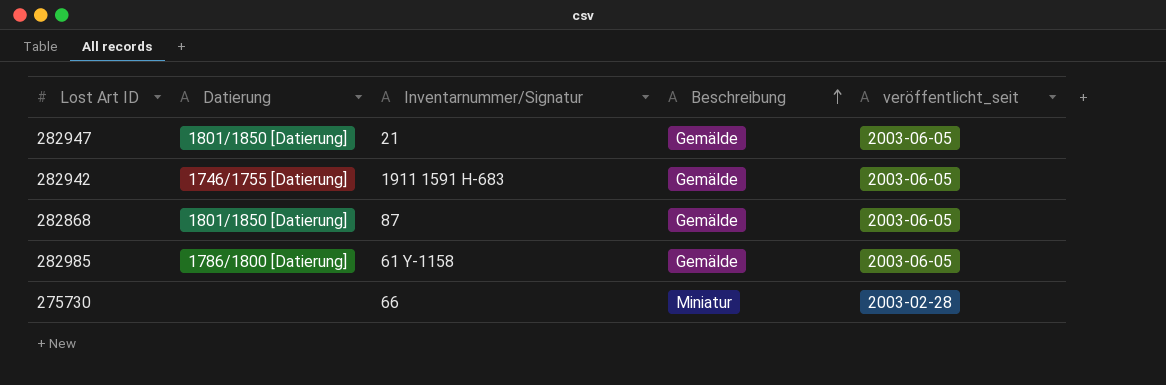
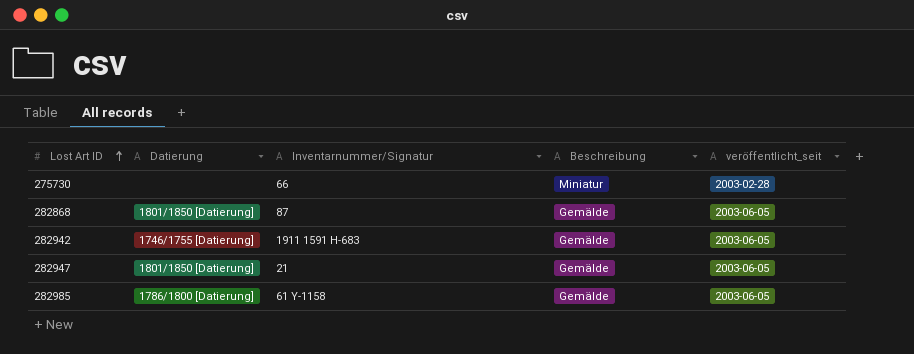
row order: Beschreibung ascending -> Lost Art ID ascending

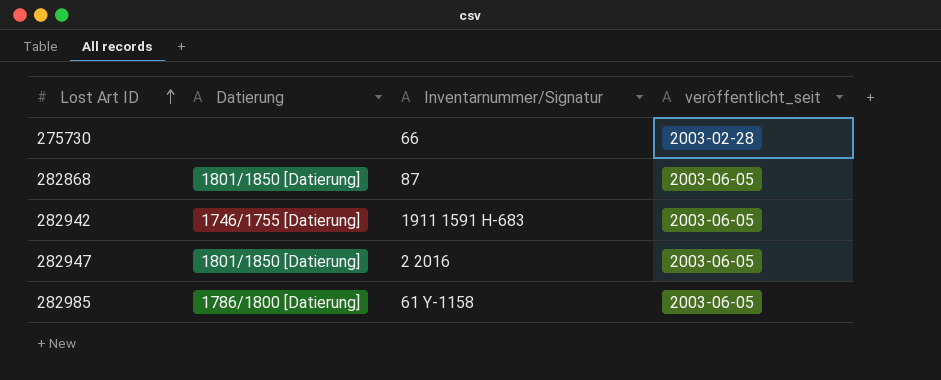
column Beschreibung | position: 4 -> none
282947 | Inventarnummer/Signatur: 21 -> 2 2016

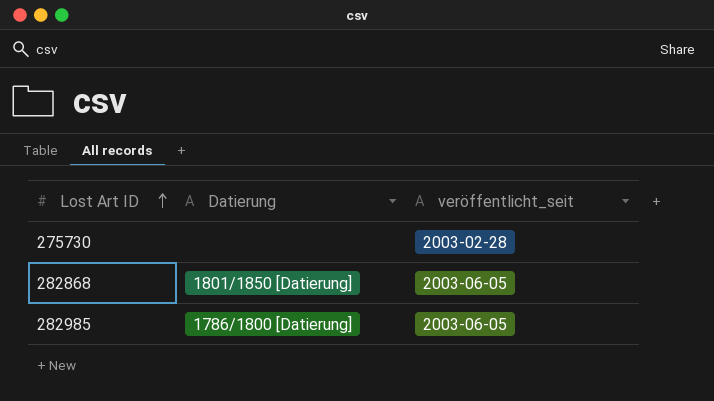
column Inventarnummer/Signatur | position: 3 -> none
row 282942: 1746/1755 [Datierung] | 1911 1591 H-683 | 2003-06-05 -> none
row 282947: 1801/1850 [Datierung] | 2 2016 | 2003-06-05 -> none

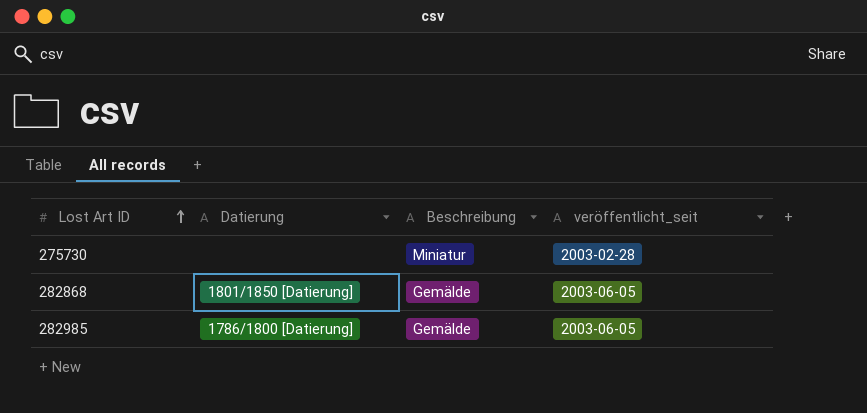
column Beschreibung | position: none -> 3

